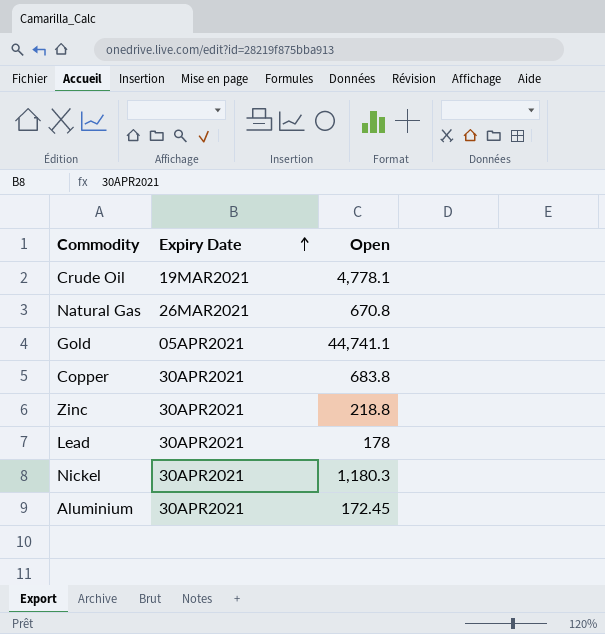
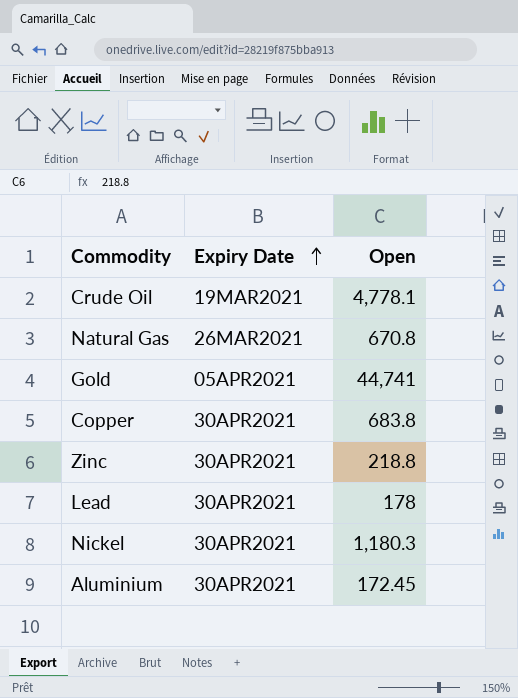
Gold | Open: 44,741.1 -> 44,741

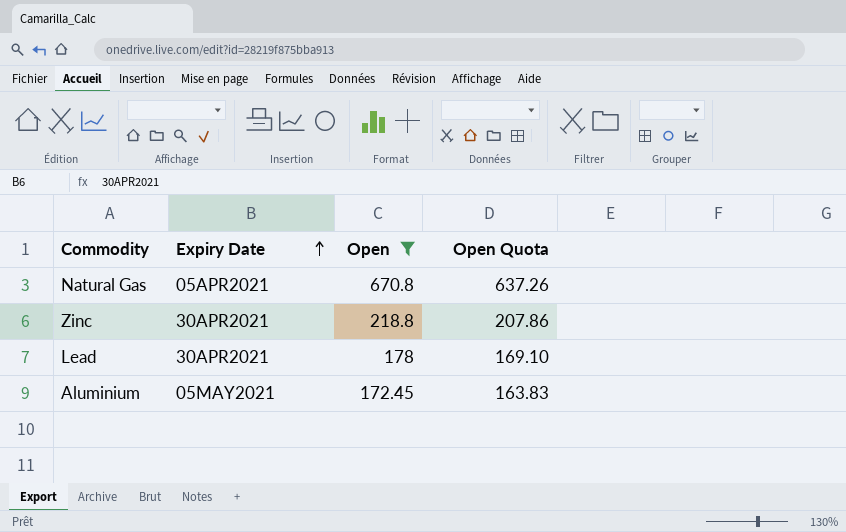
filter: none -> Open <= 670.8
column Open Quota | formula: none -> [Open] * 0.95
Natural Gas | Expiry Date: 26MAR2021 -> 05APR2021
Aluminium | Expiry Date: 30APR2021 -> 05MAY2021

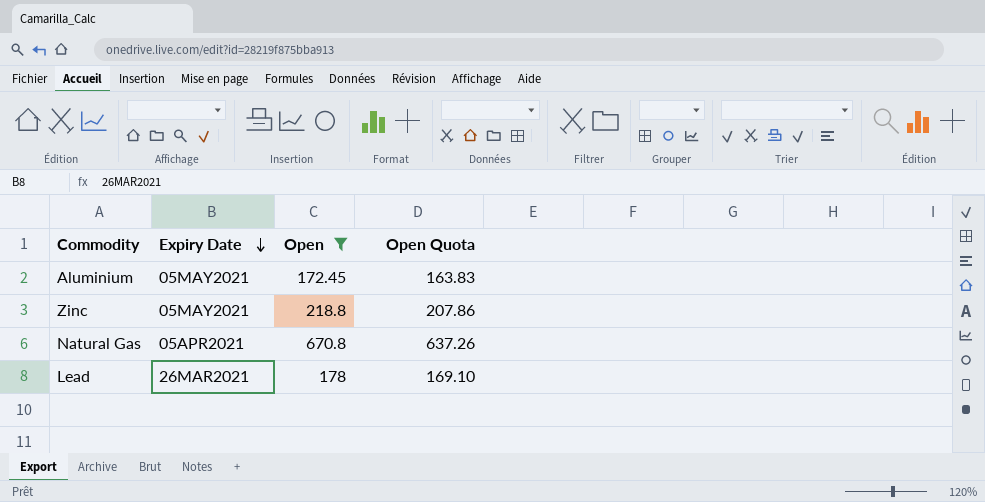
row order: Expiry Date ascending -> Expiry Date descending
Zinc | Expiry Date: 30APR2021 -> 05MAY2021
Lead | Expiry Date: 30APR2021 -> 26MAR2021

